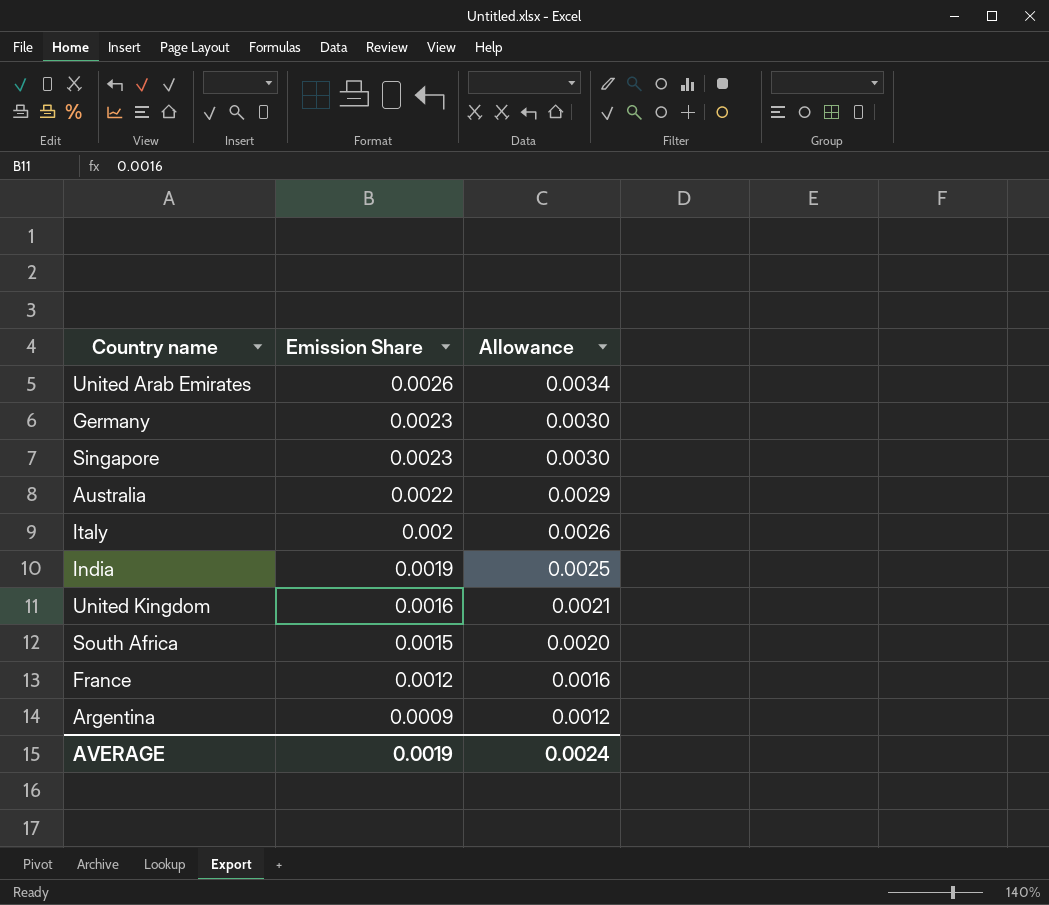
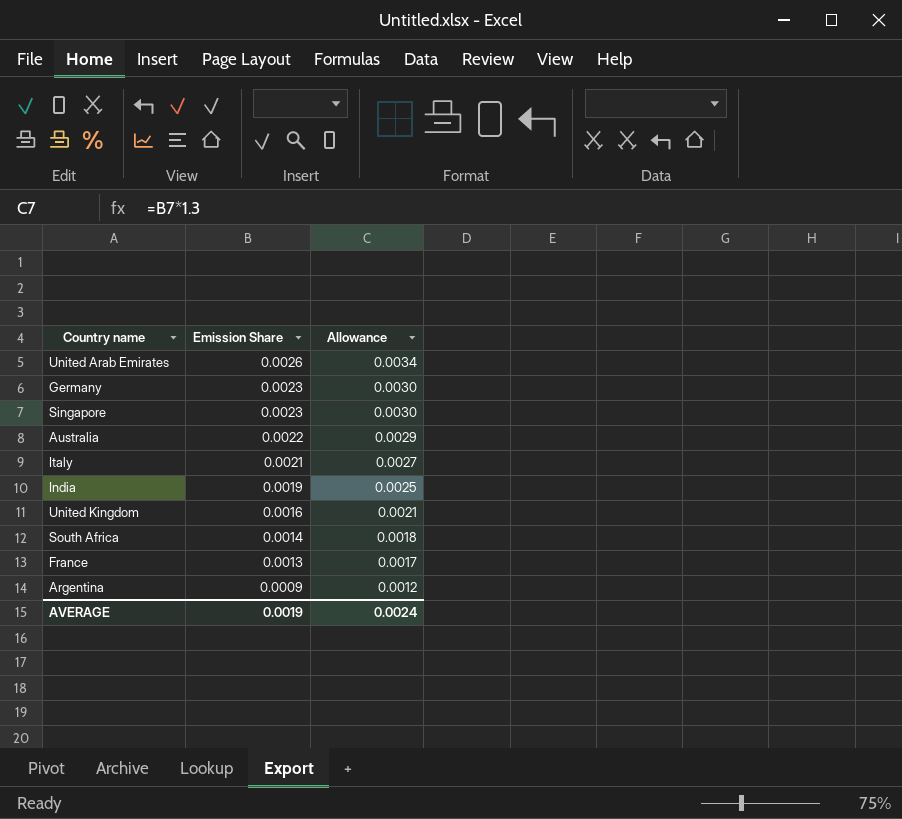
Italy | Emission Share: 0.002 -> 0.0021
Italy | Allowance: 0.0026 -> 0.0027
South Africa | Emission Share: 0.0015 -> 0.0014
South Africa | Allowance: 0.0020 -> 0.0018
France | Emission Share: 0.0012 -> 0.0013
France | Allowance: 0.0016 -> 0.0017

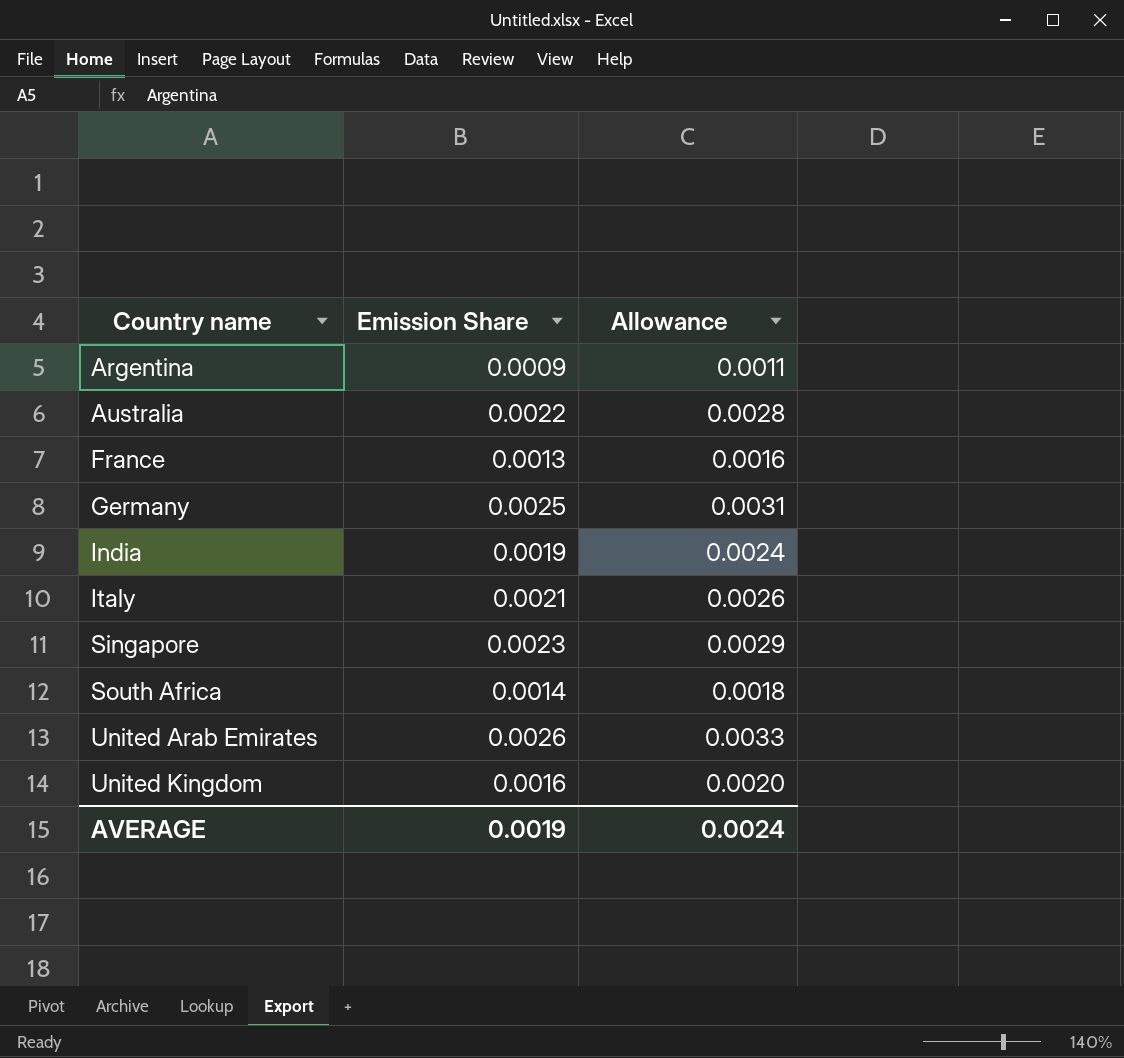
row order: Emission Share descending -> Country name ascending
column Allowance | formula: [Emission Share] * 1.3 -> [Emission Share] * 1.25
Germany | Emission Share: 0.0023 -> 0.0025

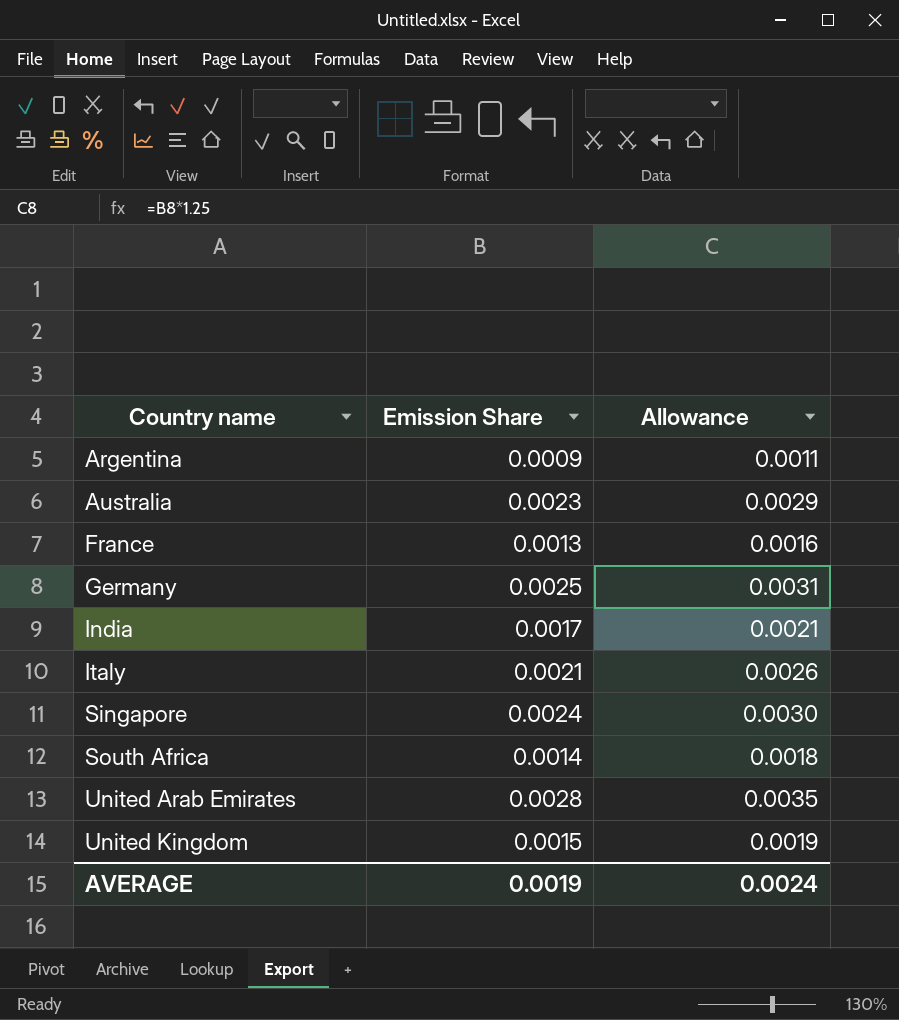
Australia | Emission Share: 0.0022 -> 0.0023
Australia | Allowance: 0.0028 -> 0.0029
India | Emission Share: 0.0019 -> 0.0017
India | Allowance: 0.0024 -> 0.0021
Singapore | Emission Share: 0.0023 -> 0.0024
Singapore | Allowance: 0.0029 -> 0.0030
United Arab Emirates | Emission Share: 0.0026 -> 0.0028
United Arab Emirates | Allowance: 0.0033 -> 0.0035
United Kingdom | Emission Share: 0.0016 -> 0.0015
United Kingdom | Allowance: 0.0020 -> 0.0019

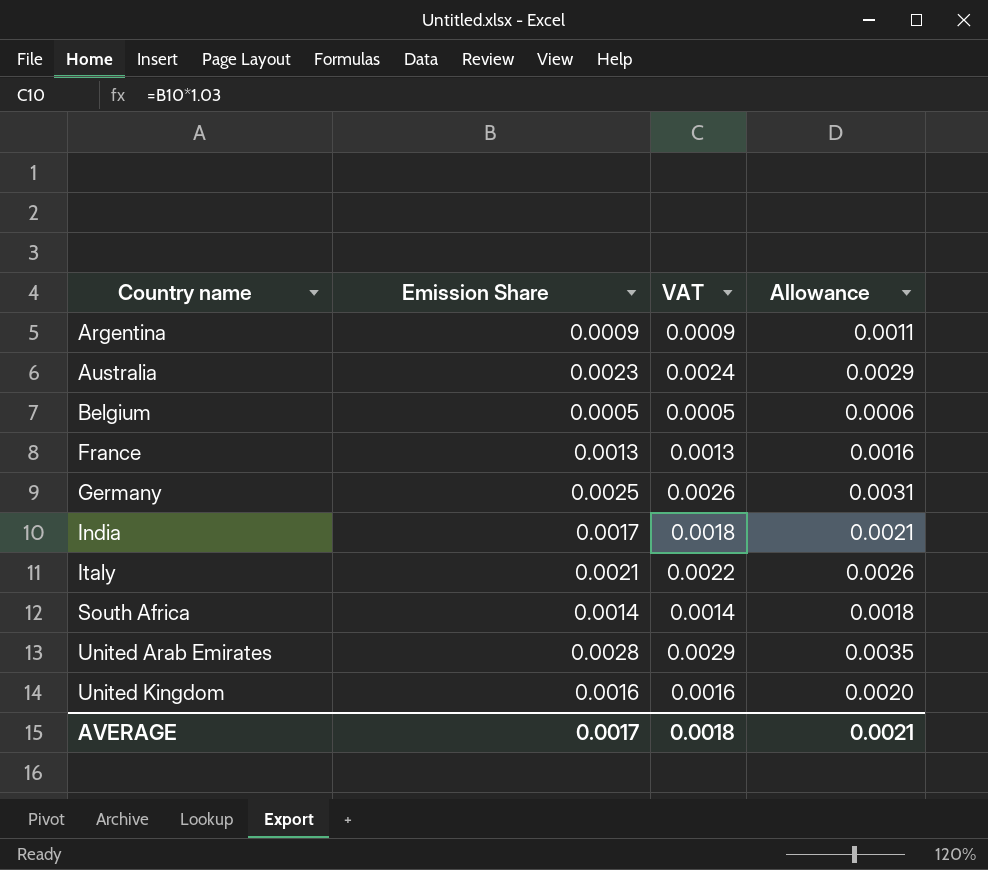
column VAT | formula: none -> [Emission Share] * 1.03
row Singapore: 0.0024 | 0.0030 -> none
row Belgium: none -> 0.0005 | 0.0005 | 0.0006
United Kingdom | Emission Share: 0.0015 -> 0.0016
United Kingdom | Allowance: 0.0019 -> 0.0020
AVERAGE | Emission Share: 0.0019 -> 0.0017
AVERAGE | Allowance: 0.0024 -> 0.0021

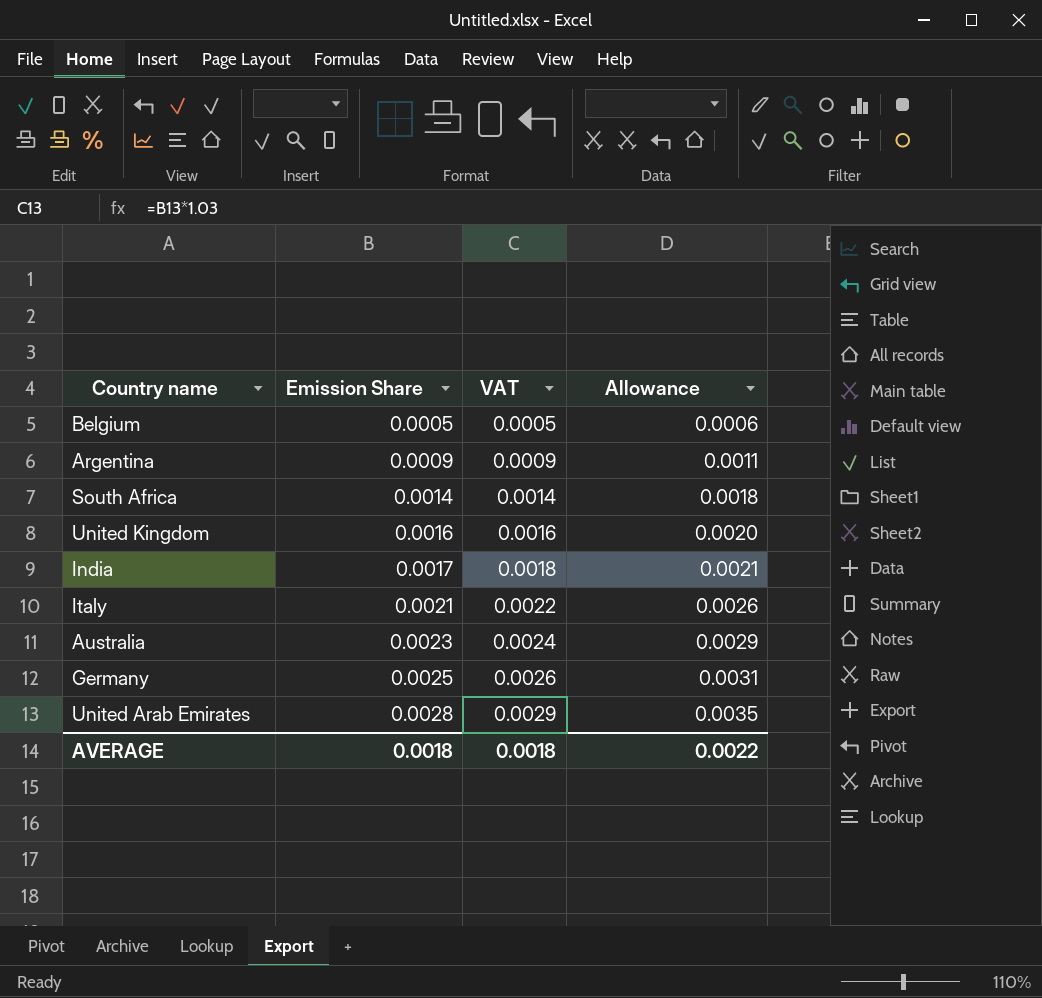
row order: Country name ascending -> Emission Share ascending
row France: 0.0013 | 0.0013 | 0.0016 -> none
AVERAGE | Emission Share: 0.0017 -> 0.0018
AVERAGE | Allowance: 0.0021 -> 0.0022

